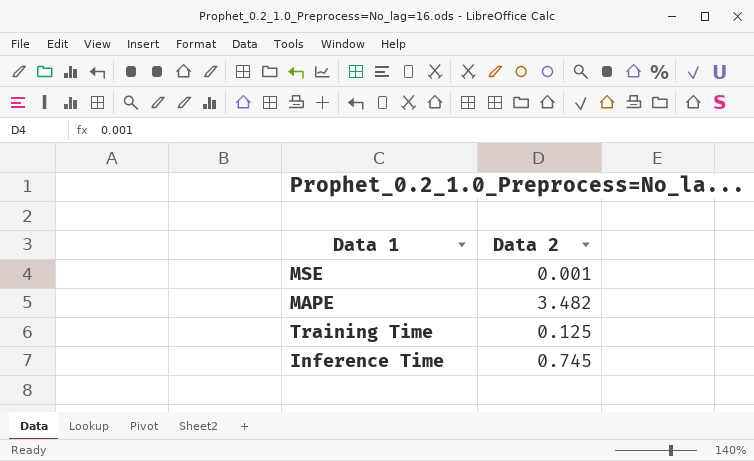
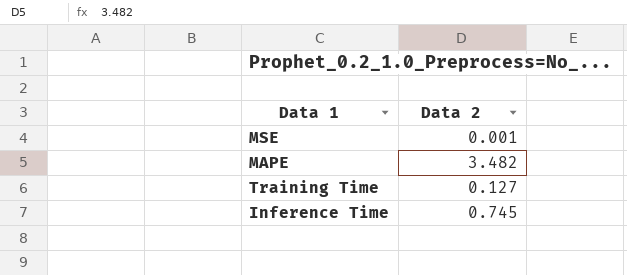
Training Time | Data 2: 0.125 -> 0.127

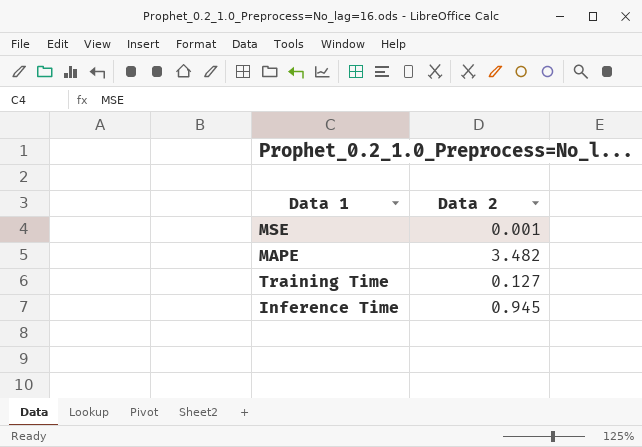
Inference Time | Data 2: 0.745 -> 0.945

